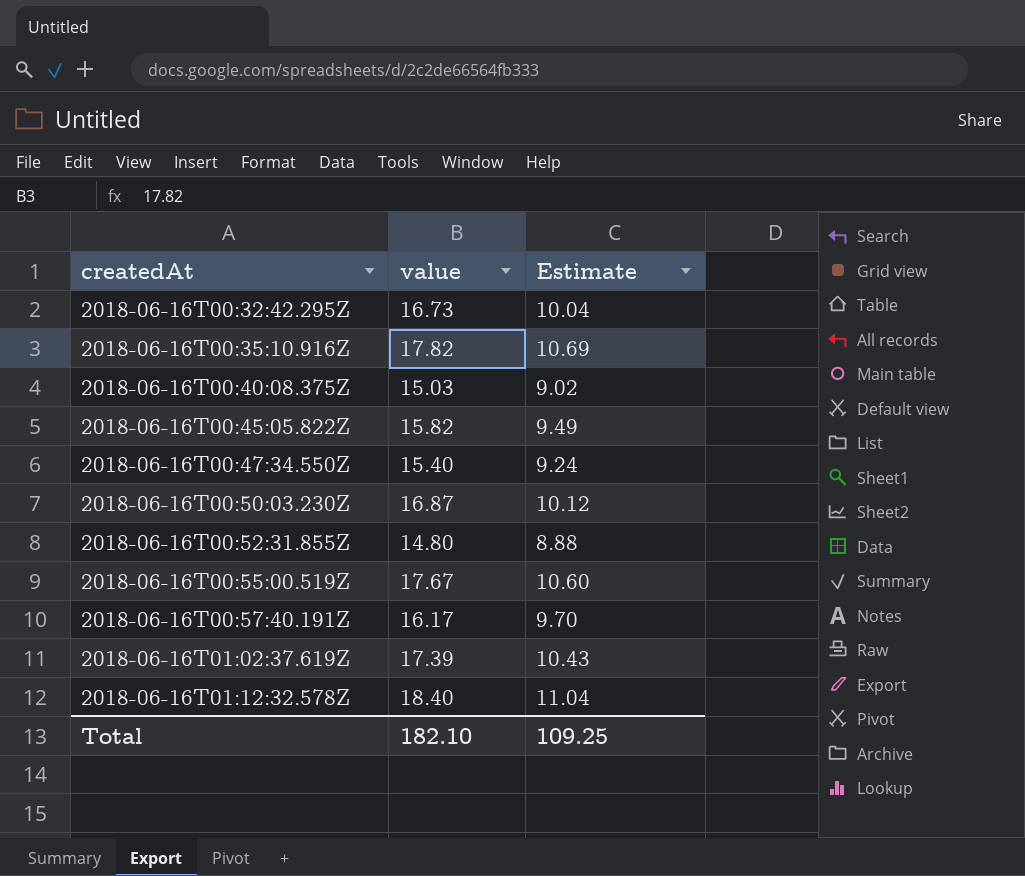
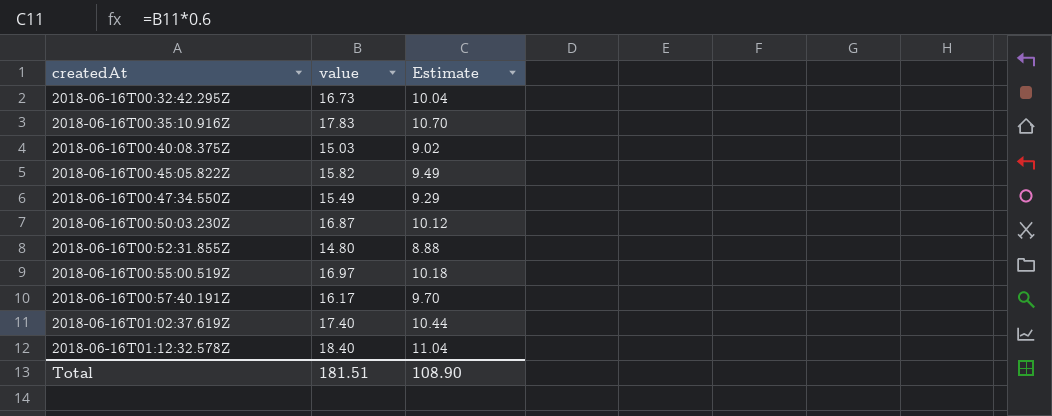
2018-06-16T00:35:10.916Z | value: 17.82 -> 17.83
2018-06-16T00:35:10.916Z | Estimate: 10.69 -> 10.70
2018-06-16T00:47:34.550Z | value: 15.40 -> 15.49
2018-06-16T00:47:34.550Z | Estimate: 9.24 -> 9.29
2018-06-16T00:55:00.519Z | value: 17.67 -> 16.97
2018-06-16T00:55:00.519Z | Estimate: 10.60 -> 10.18
2018-06-16T01:02:37.619Z | value: 17.39 -> 17.40
2018-06-16T01:02:37.619Z | Estimate: 10.43 -> 10.44
Total | value: 182.10 -> 181.51
Total | Estimate: 109.25 -> 108.90

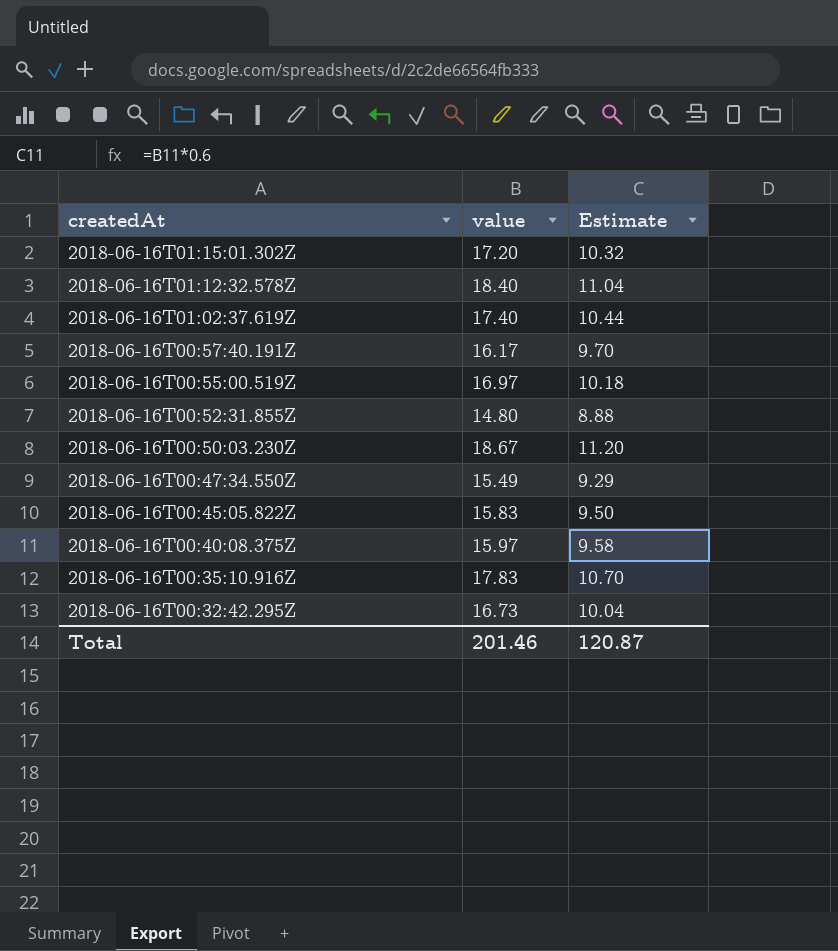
row order: createdAt ascending -> createdAt descending
row 2018-06-16T01:15:01.302Z: none -> 17.20 | 10.32
2018-06-16T00:50:03.230Z | value: 16.87 -> 18.67
2018-06-16T00:50:03.230Z | Estimate: 10.12 -> 11.20
2018-06-16T00:45:05.822Z | value: 15.82 -> 15.83
2018-06-16T00:45:05.822Z | Estimate: 9.49 -> 9.50
2018-06-16T00:40:08.375Z | value: 15.03 -> 15.97
2018-06-16T00:40:08.375Z | Estimate: 9.02 -> 9.58
Total | value: 181.51 -> 201.46
Total | Estimate: 108.90 -> 120.87

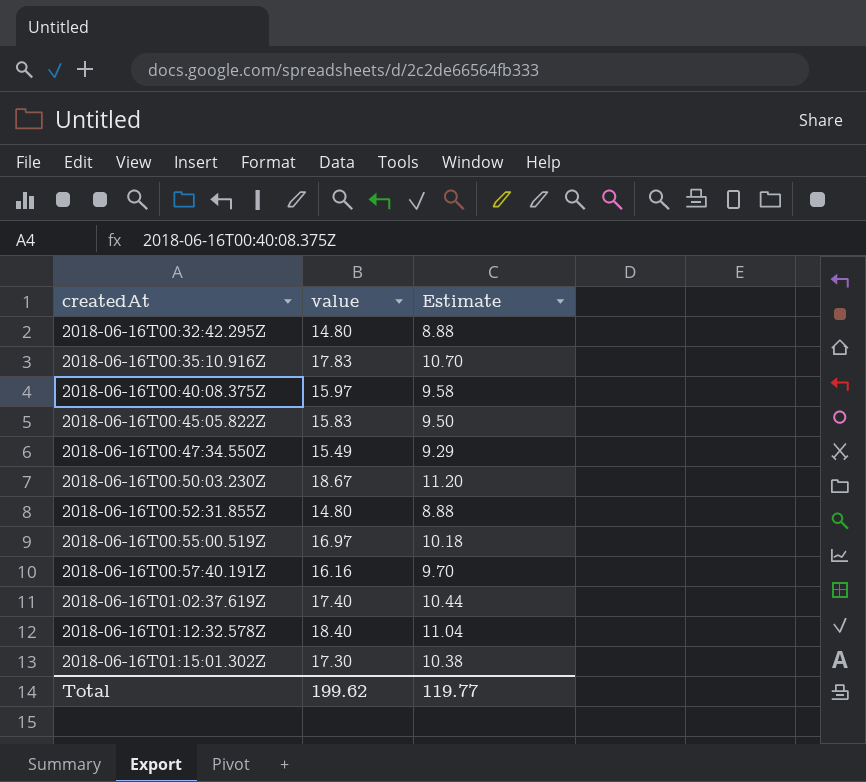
row order: createdAt descending -> createdAt ascending
2018-06-16T00:32:42.295Z | value: 16.73 -> 14.80
2018-06-16T00:32:42.295Z | Estimate: 10.04 -> 8.88
2018-06-16T00:57:40.191Z | value: 16.17 -> 16.16
2018-06-16T01:15:01.302Z | value: 17.20 -> 17.30
2018-06-16T01:15:01.302Z | Estimate: 10.32 -> 10.38
Total | value: 201.46 -> 199.62
Total | Estimate: 120.87 -> 119.77

